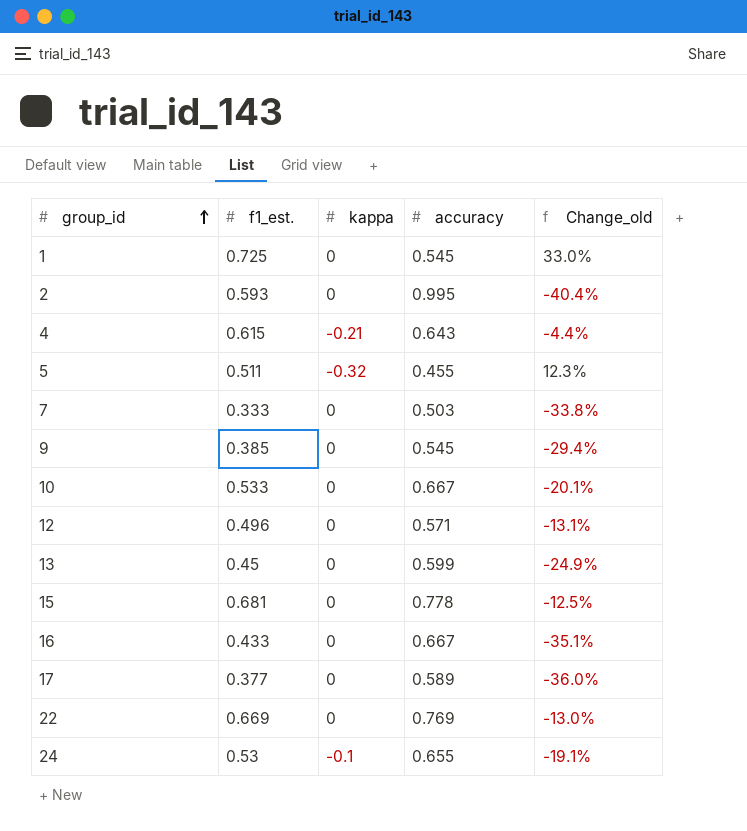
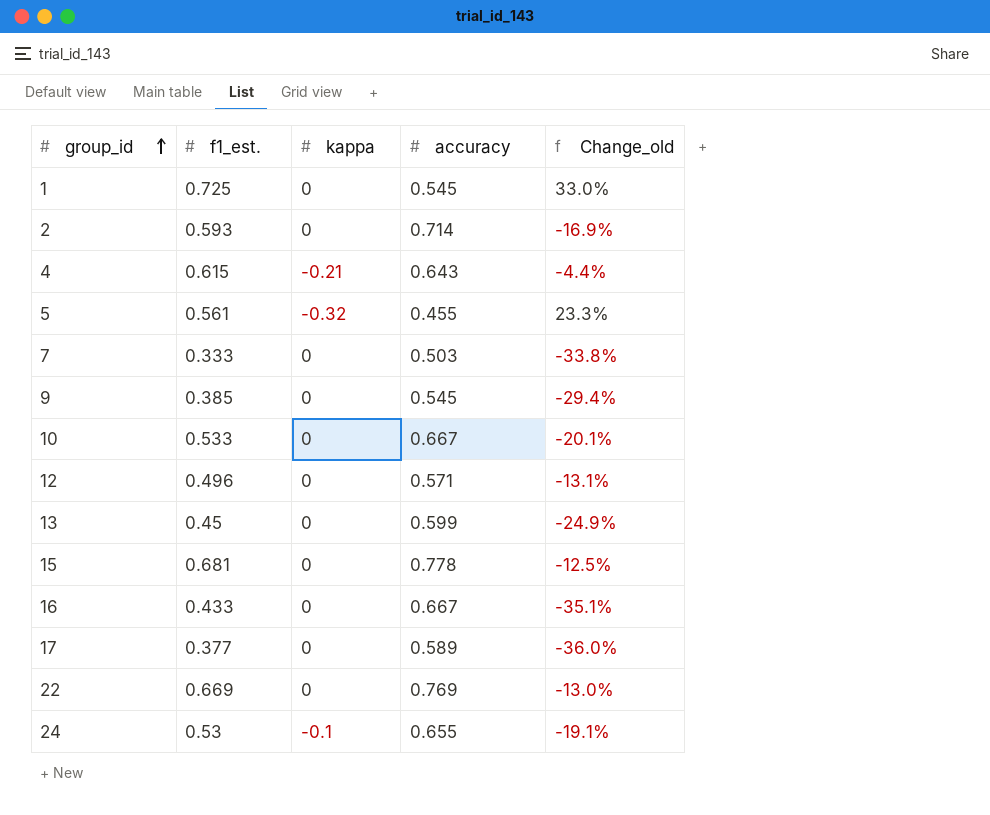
2 | accuracy: 0.995 -> 0.714
2 | Change_old: -40.4% -> -16.9%
5 | f1_est.: 0.511 -> 0.561
5 | Change_old: 12.3% -> 23.3%

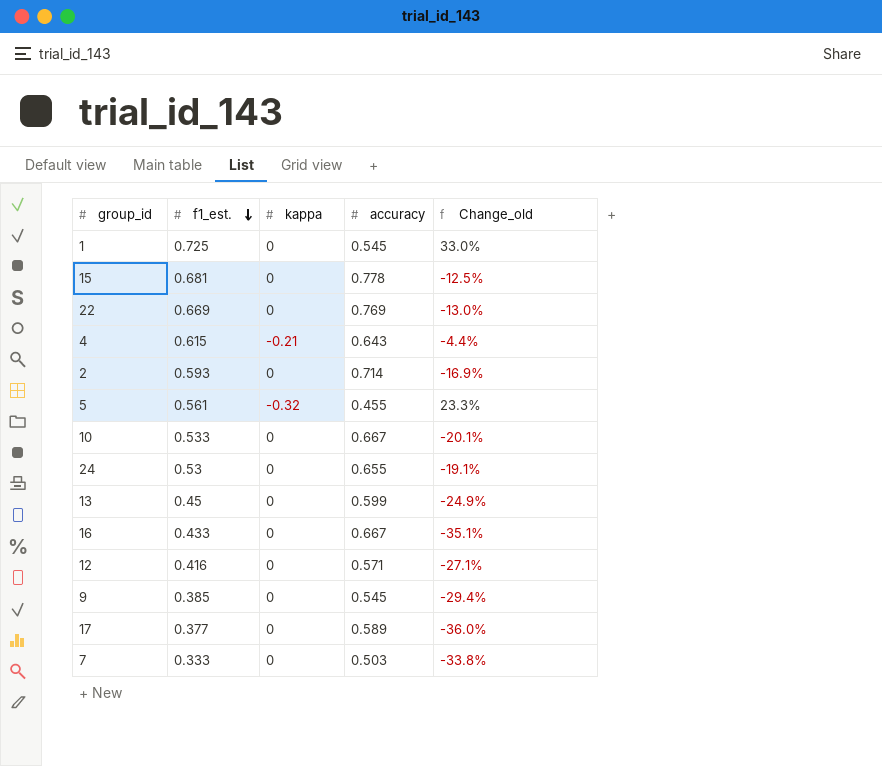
row order: group_id ascending -> f1_est. descending
24 | kappa: -0.1 -> 0
12 | f1_est.: 0.496 -> 0.416
12 | Change_old: -13.1% -> -27.1%

